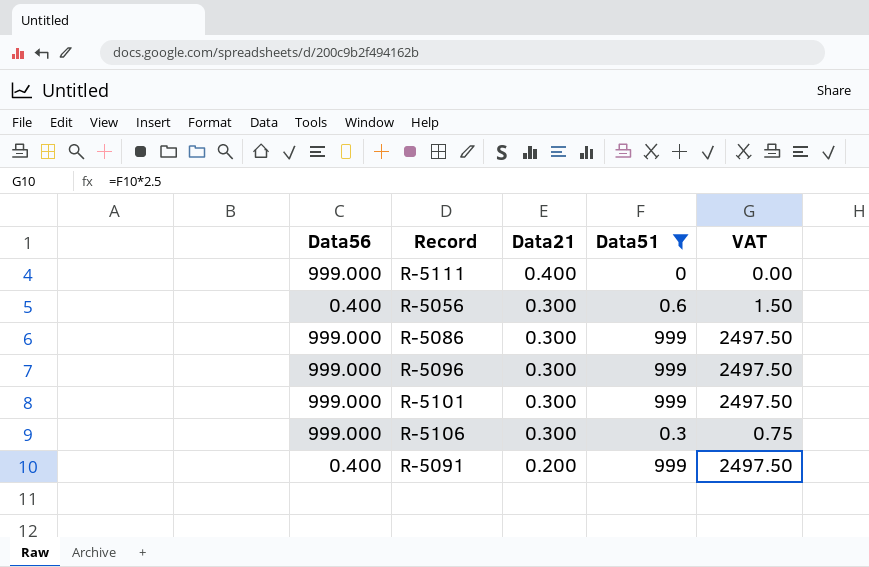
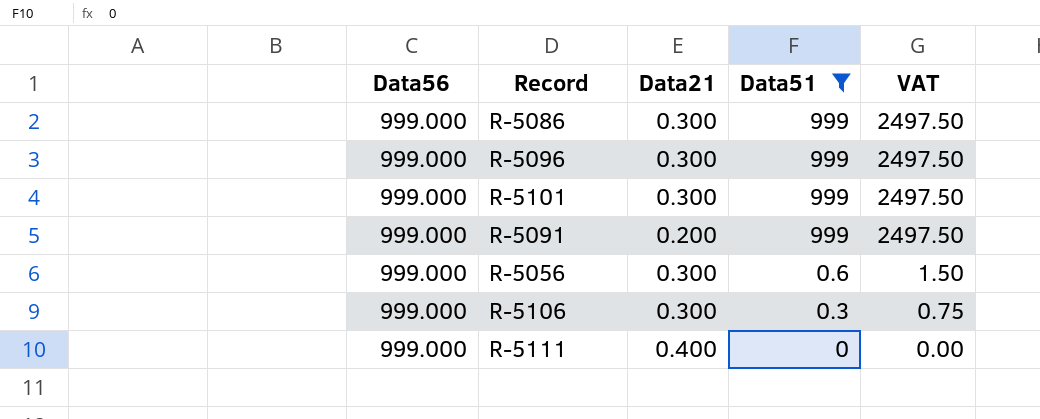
row order: Data21 descending -> Data51 descending
R-5091 | Data56: 0.400 -> 999.000
R-5056 | Data56: 0.400 -> 999.000

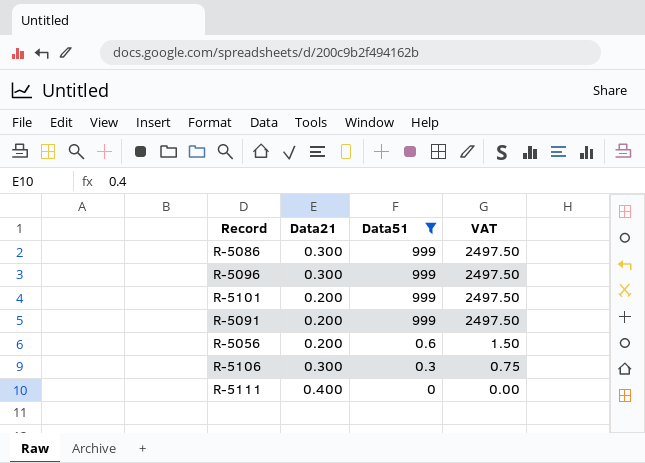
column Data56 | position: 1 -> none
R-5101 | Data21: 0.300 -> 0.200
R-5056 | Data21: 0.300 -> 0.200

